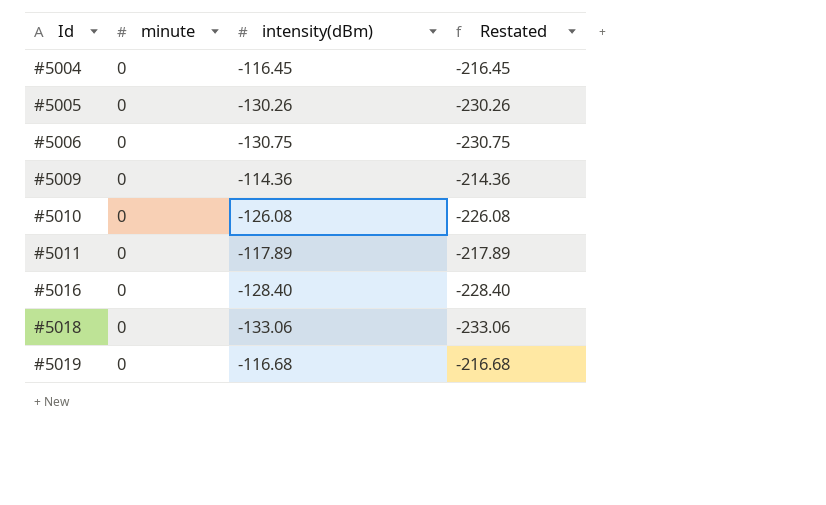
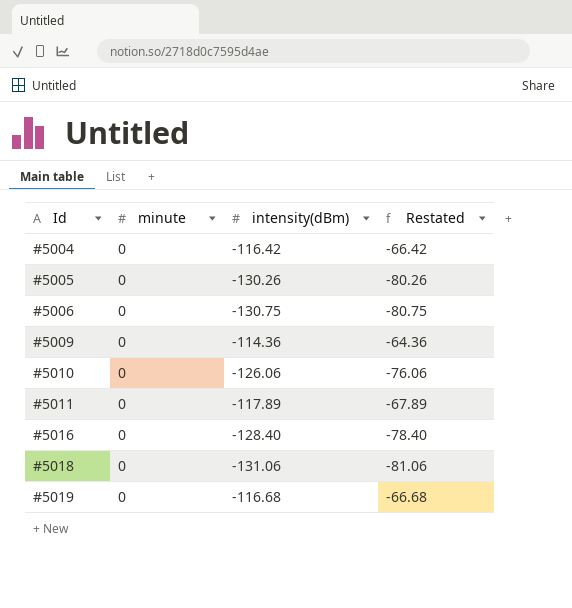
column Restated | formula: [intensity(dBm)] - 100 -> [intensity(dBm)] + 50
#5004 | intensity(dBm): -116.45 -> -116.42
#5010 | intensity(dBm): -126.08 -> -126.06
#5018 | intensity(dBm): -133.06 -> -131.06

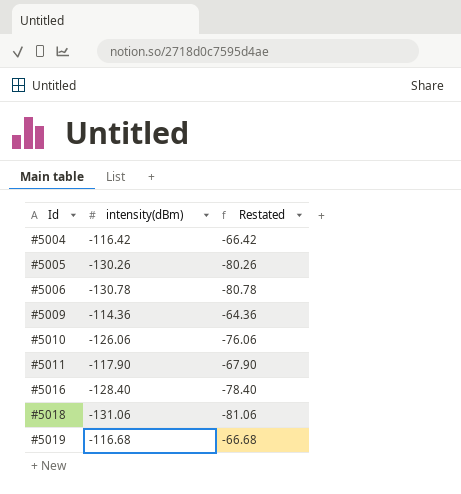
column minute | position: 2 -> none
#5006 | intensity(dBm): -130.75 -> -130.78
#5006 | Restated: -80.75 -> -80.78
#5011 | intensity(dBm): -117.89 -> -117.90
#5011 | Restated: -67.89 -> -67.90

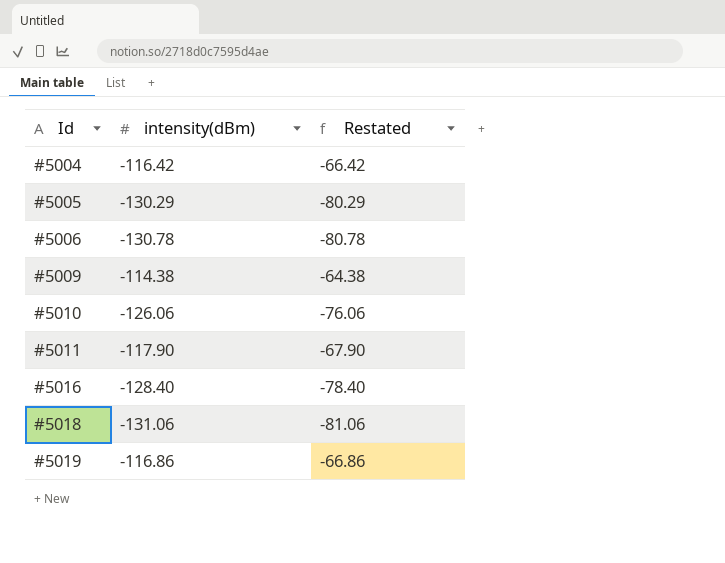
#5005 | intensity(dBm): -130.26 -> -130.29
#5005 | Restated: -80.26 -> -80.29
#5009 | intensity(dBm): -114.36 -> -114.38
#5009 | Restated: -64.36 -> -64.38
#5019 | intensity(dBm): -116.68 -> -116.86
#5019 | Restated: -66.68 -> -66.86

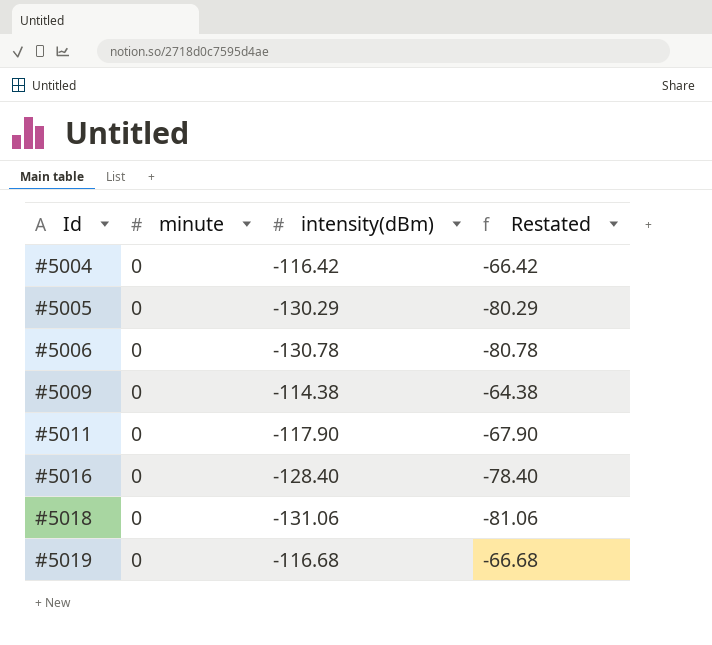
column minute | position: none -> 2
row #5010: -126.06 | -76.06 -> none
#5019 | intensity(dBm): -116.86 -> -116.68
#5019 | Restated: -66.86 -> -66.68

